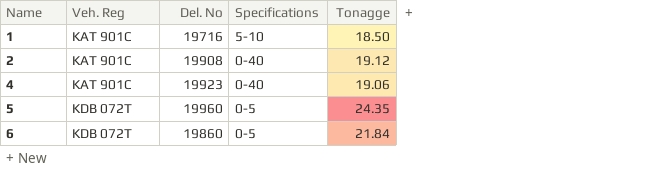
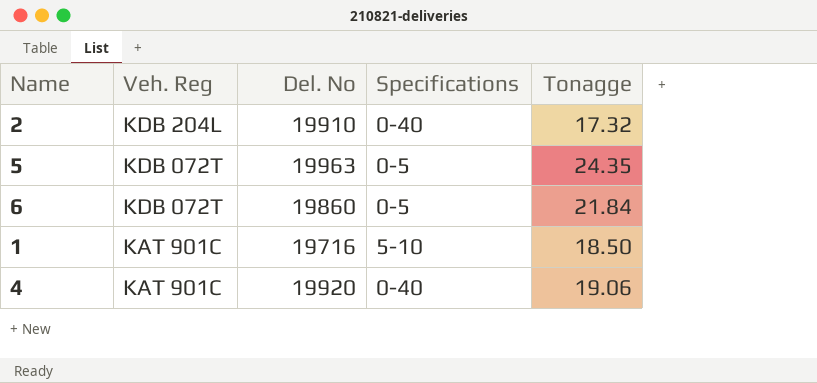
row order: Name ascending -> Veh. Reg descending
2 | Veh. Reg: KAT 901C -> KDB 204L
2 | Del. No: 19908 -> 19910
2 | Tonagge: 19.12 -> 17.32
5 | Del. No: 19960 -> 19963
4 | Del. No: 19923 -> 19920

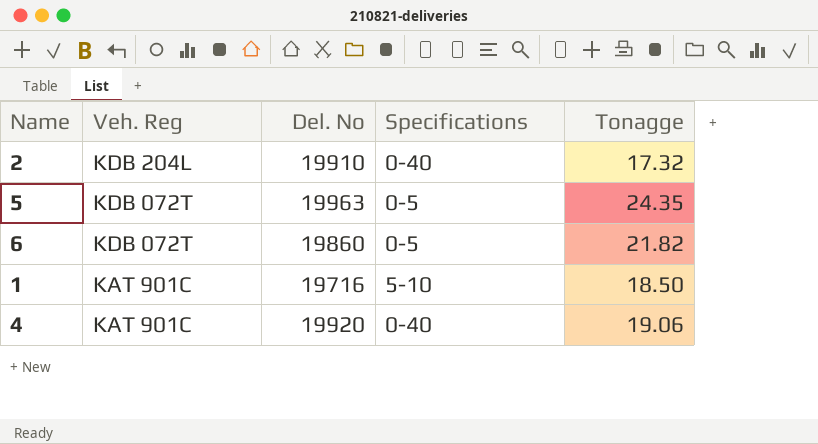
6 | Tonagge: 21.84 -> 21.82

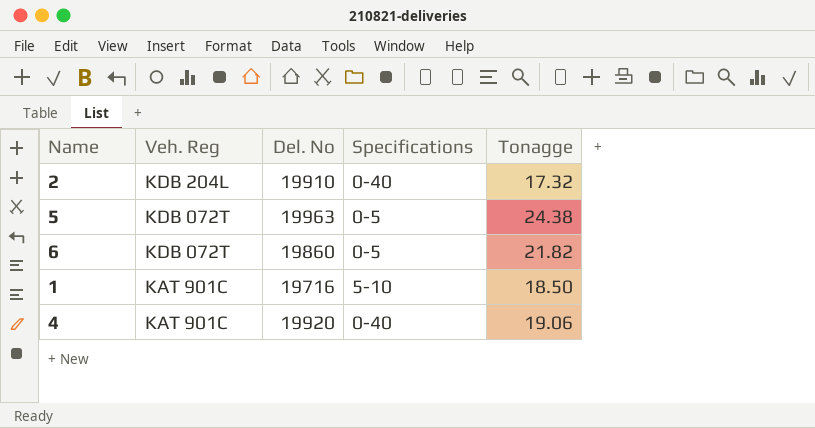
5 | Tonagge: 24.35 -> 24.38

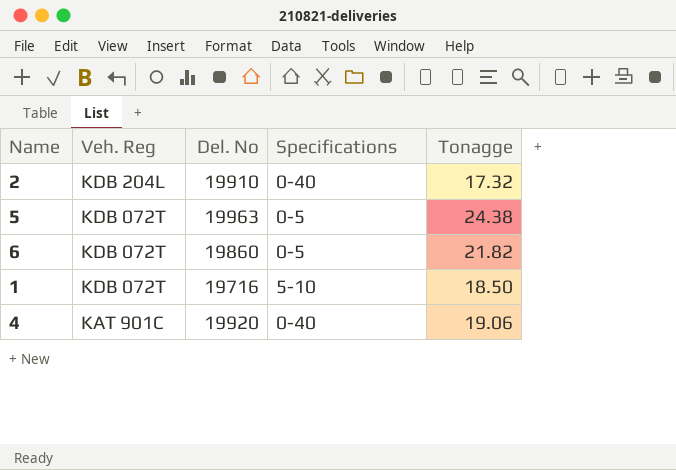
1 | Veh. Reg: KAT 901C -> KDB 072T

